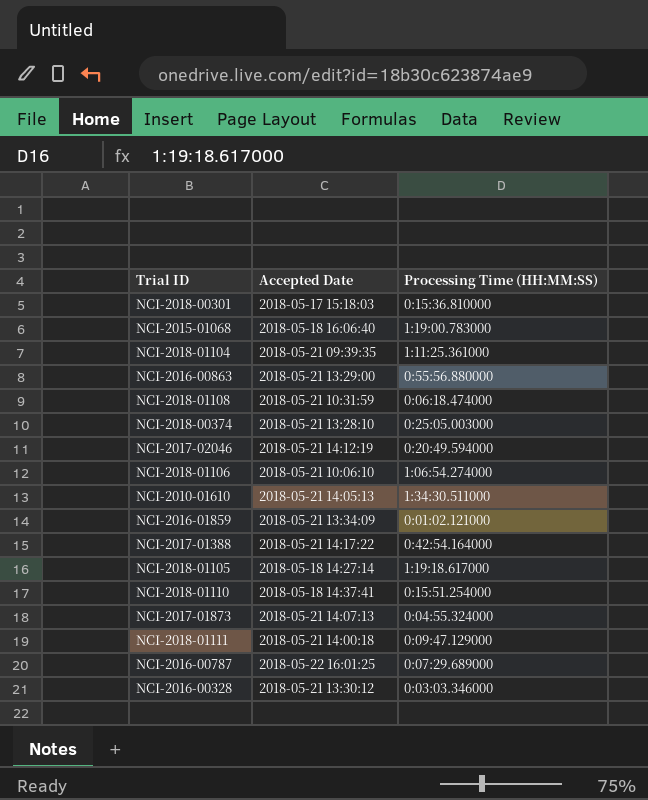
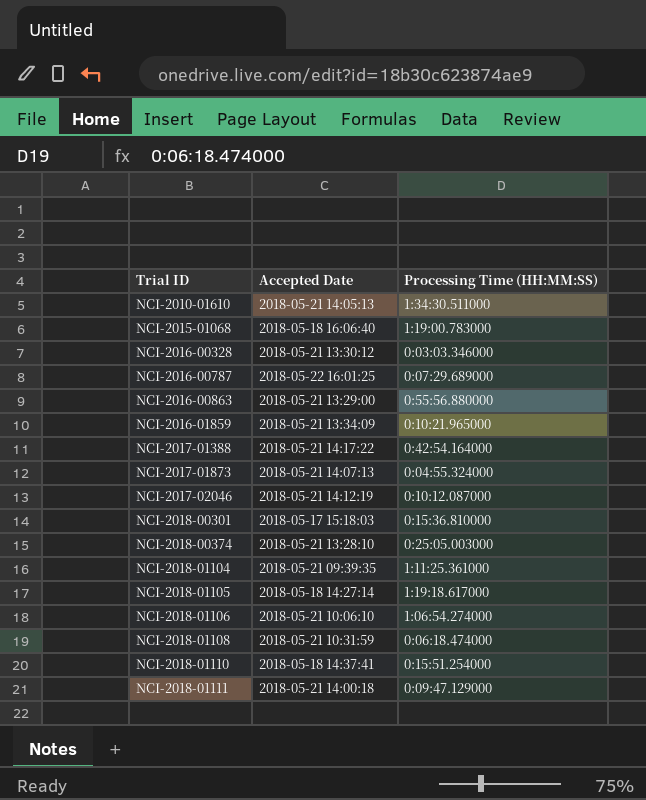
row order: none -> Trial ID ascending
NCI-2016-01859 | Processing Time (HH:MM:SS): 0:01:02.121000 -> 0:10:21.965000
NCI-2017-02046 | Processing Time (HH:MM:SS): 0:20:49.594000 -> 0:10:12.087000

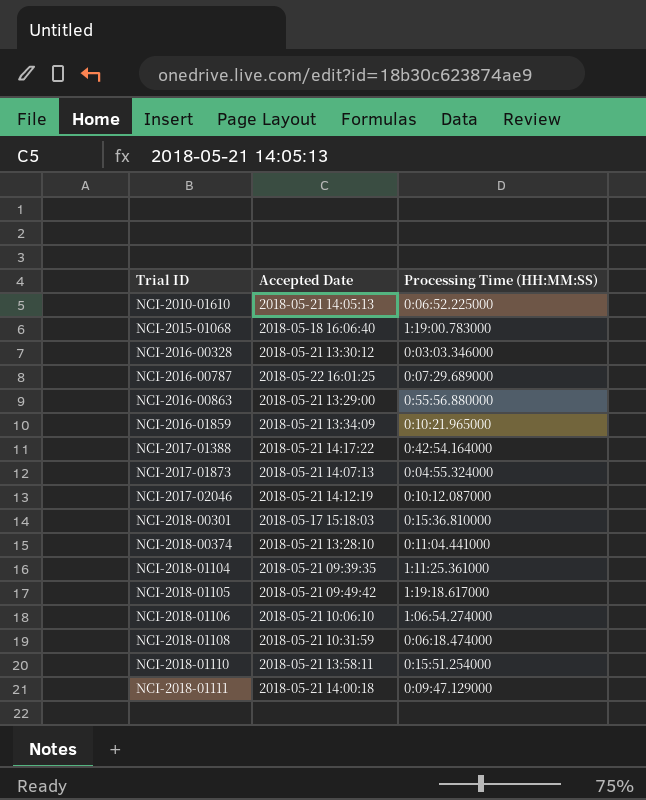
NCI-2010-01610 | Processing Time (HH:MM:SS): 1:34:30.511000 -> 0:06:52.225000
NCI-2018-00374 | Processing Time (HH:MM:SS): 0:25:05.003000 -> 0:11:04.441000
NCI-2018-01105 | Accepted Date: 2018-05-18 14:27:14 -> 2018-05-21 09:49:42
NCI-2018-01110 | Accepted Date: 2018-05-18 14:37:41 -> 2018-05-21 13:58:11

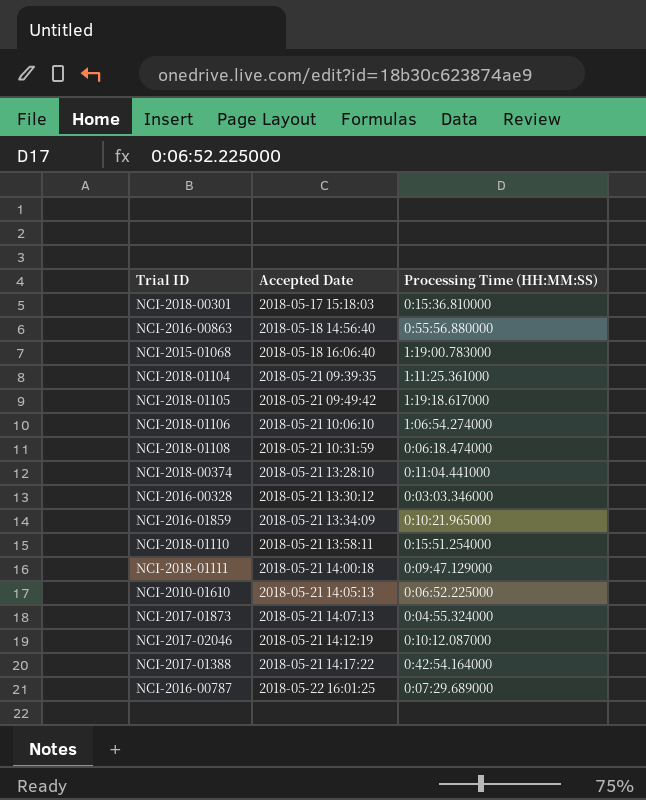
row order: Trial ID ascending -> Accepted Date ascending
NCI-2016-00863 | Accepted Date: 2018-05-21 13:29:00 -> 2018-05-18 14:56:40

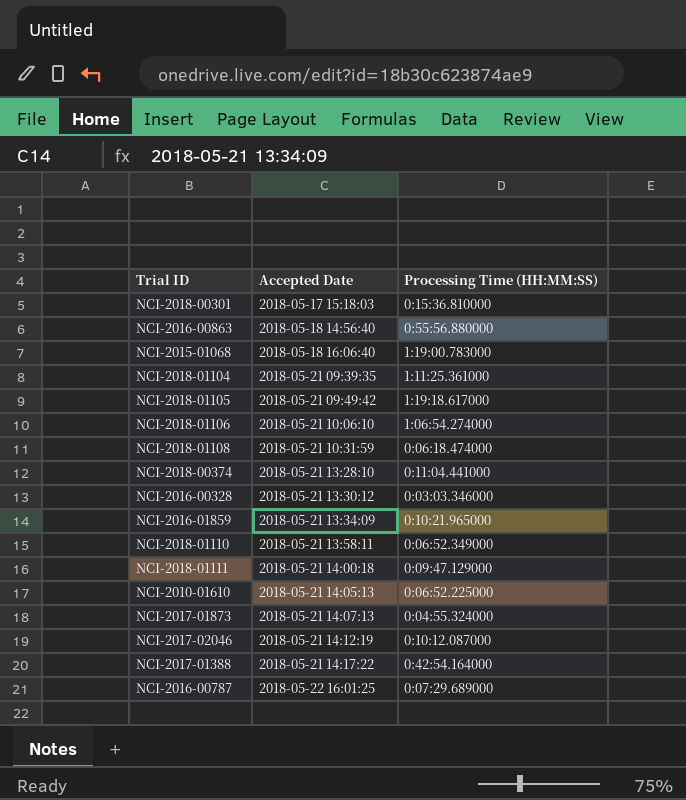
NCI-2018-01110 | Processing Time (HH:MM:SS): 0:15:51.254000 -> 0:06:52.349000

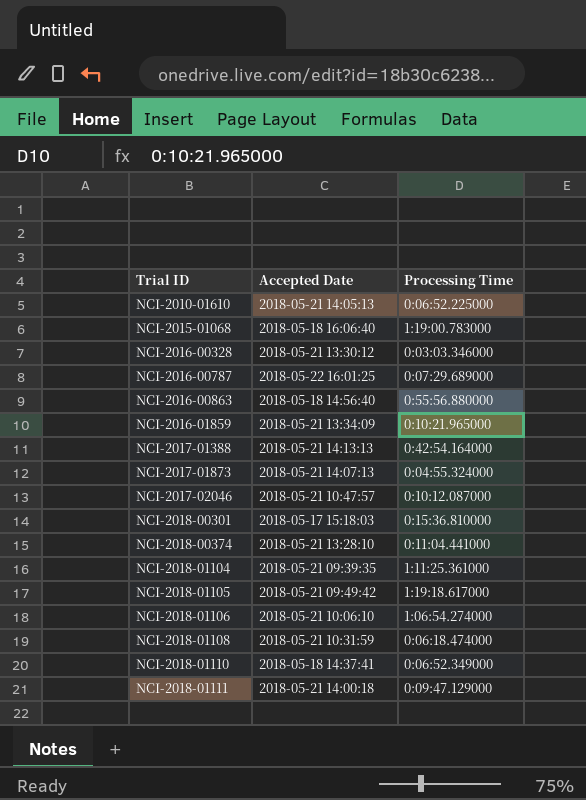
row order: Accepted Date ascending -> Trial ID ascending
column name: Processing Time (HH:MM:SS) -> Processing Time
NCI-2017-01388 | Accepted Date: 2018-05-21 14:17:22 -> 2018-05-21 14:13:13
NCI-2017-02046 | Accepted Date: 2018-05-21 14:12:19 -> 2018-05-21 10:47:57
NCI-2018-01110 | Accepted Date: 2018-05-21 13:58:11 -> 2018-05-18 14:37:41

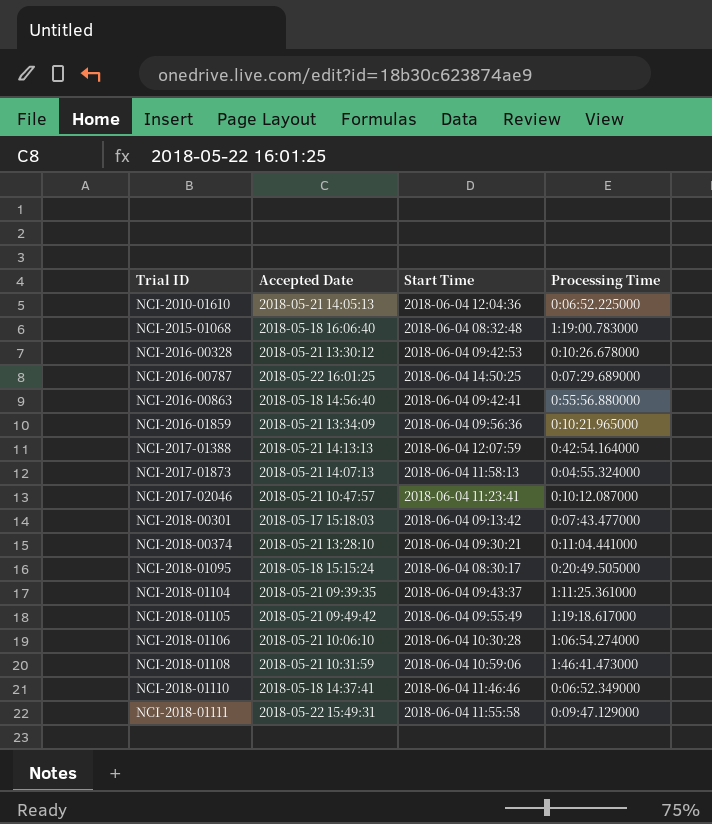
column Start Time | position: none -> 3
NCI-2016-00328 | Processing Time: 0:03:03.346000 -> 0:10:26.678000
NCI-2018-00301 | Processing Time: 0:15:36.810000 -> 0:07:43.477000
row NCI-2018-01095: none -> 2018-05-18 15:15:24 | 2018-06-04 08:30:17 | 0:20:49.505000
NCI-2018-01108 | Processing Time: 0:06:18.474000 -> 1:46:41.473000
NCI-2018-01111 | Accepted Date: 2018-05-21 14:00:18 -> 2018-05-22 15:49:31

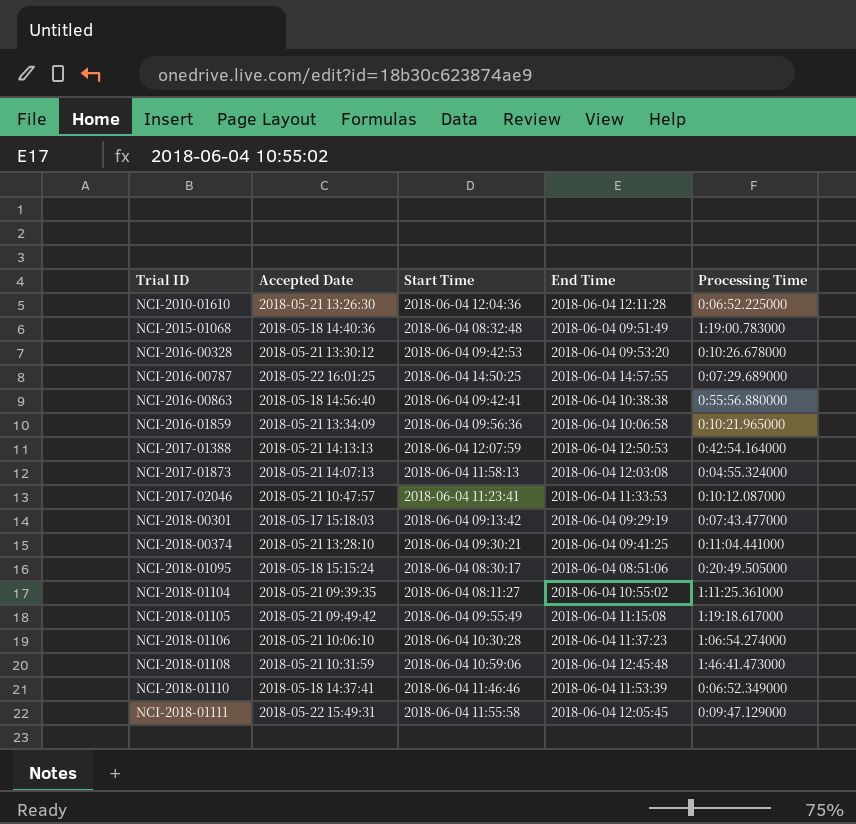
column End Time | position: none -> 4
NCI-2010-01610 | Accepted Date: 2018-05-21 14:05:13 -> 2018-05-21 13:26:30
NCI-2015-01068 | Accepted Date: 2018-05-18 16:06:40 -> 2018-05-18 14:40:36
NCI-2018-01104 | Start Time: 2018-06-04 09:43:37 -> 2018-06-04 08:11:27

